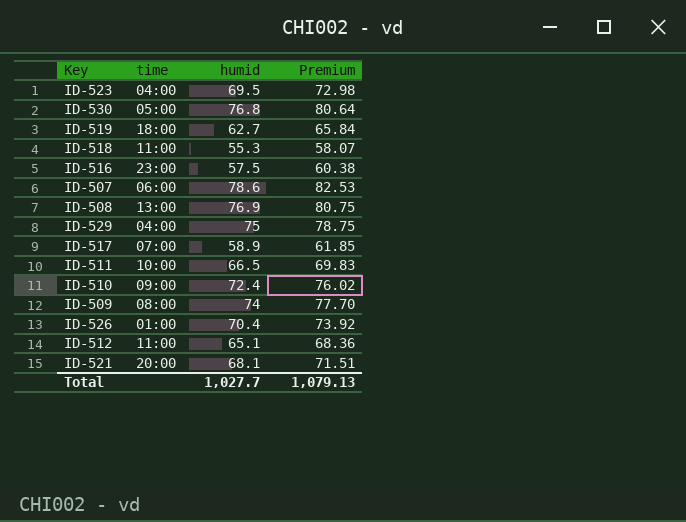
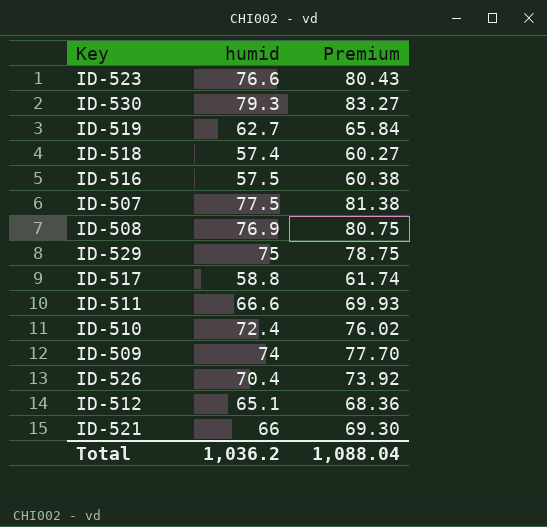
column time | position: 2 -> none
ID-523 | humid: 69.5 -> 76.6
ID-523 | Premium: 72.98 -> 80.43
ID-530 | humid: 76.8 -> 79.3
ID-530 | Premium: 80.64 -> 83.27
ID-518 | humid: 55.3 -> 57.4
ID-518 | Premium: 58.07 -> 60.27
ID-507 | humid: 78.6 -> 77.5
ID-507 | Premium: 82.53 -> 81.38
ID-517 | humid: 58.9 -> 58.8
ID-517 | Premium: 61.85 -> 61.74
ID-511 | humid: 66.5 -> 66.6
ID-511 | Premium: 69.83 -> 69.93
ID-521 | humid: 68.1 -> 66
ID-521 | Premium: 71.51 -> 69.30
Total | humid: 1,027.7 -> 1,036.2
Total | Premium: 1,079.13 -> 1,088.04

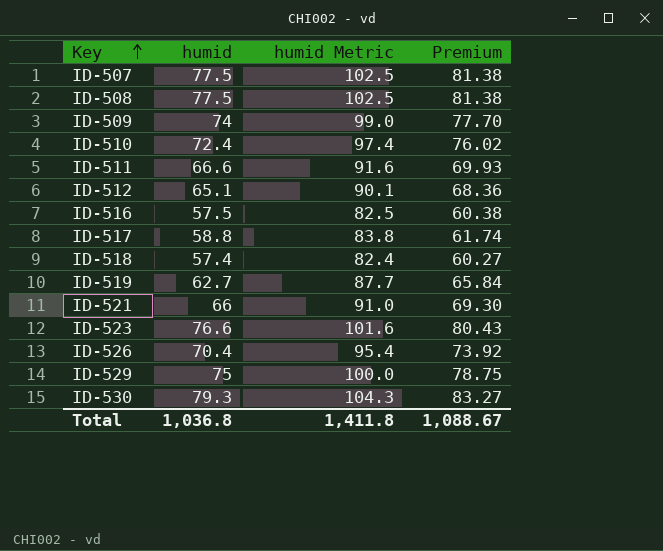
row order: none -> Key ascending
column humid Metric | formula: none -> [humid] + 25
ID-508 | humid: 76.9 -> 77.5
ID-508 | Premium: 80.75 -> 81.38
Total | humid: 1,036.2 -> 1,036.8
Total | Premium: 1,088.04 -> 1,088.67

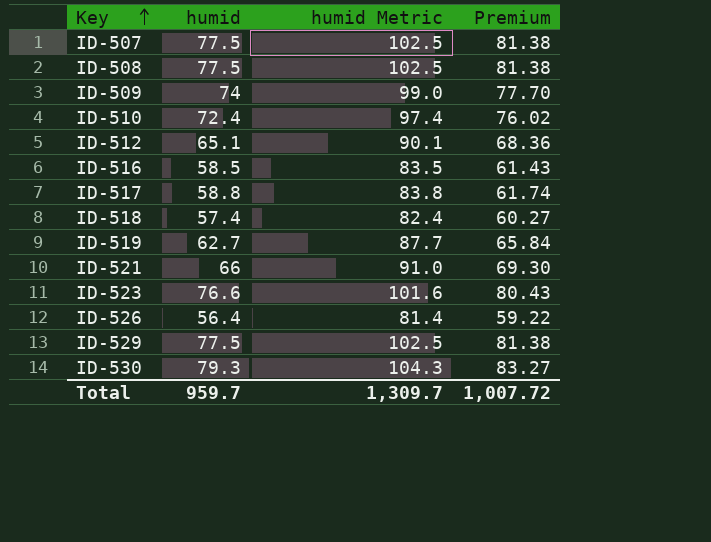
row ID-511: 66.6 | 91.6 | 69.93 -> none
ID-516 | humid: 57.5 -> 58.5
ID-516 | humid Metric: 82.5 -> 83.5
ID-516 | Premium: 60.38 -> 61.43
ID-526 | humid: 70.4 -> 56.4
ID-526 | humid Metric: 95.4 -> 81.4
ID-526 | Premium: 73.92 -> 59.22
ID-529 | humid: 75 -> 77.5
ID-529 | humid Metric: 100.0 -> 102.5
ID-529 | Premium: 78.75 -> 81.38
Total | humid: 1,036.8 -> 959.7
Total | humid Metric: 1,411.8 -> 1,309.7
Total | Premium: 1,088.67 -> 1,007.72

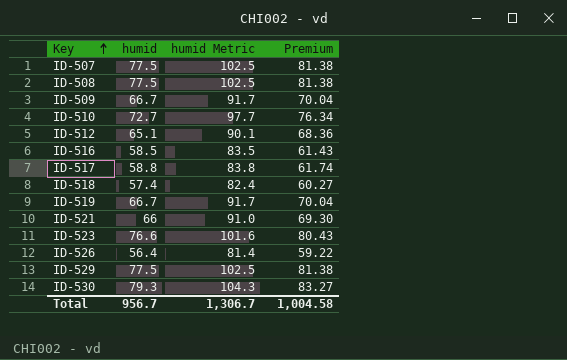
ID-509 | humid: 74 -> 66.7
ID-509 | humid Metric: 99.0 -> 91.7
ID-509 | Premium: 77.70 -> 70.04
ID-510 | humid: 72.4 -> 72.7
ID-510 | humid Metric: 97.4 -> 97.7
ID-510 | Premium: 76.02 -> 76.34
ID-519 | humid: 62.7 -> 66.7
ID-519 | humid Metric: 87.7 -> 91.7
ID-519 | Premium: 65.84 -> 70.04
Total | humid: 959.7 -> 956.7
Total | humid Metric: 1,309.7 -> 1,306.7
Total | Premium: 1,007.72 -> 1,004.58

